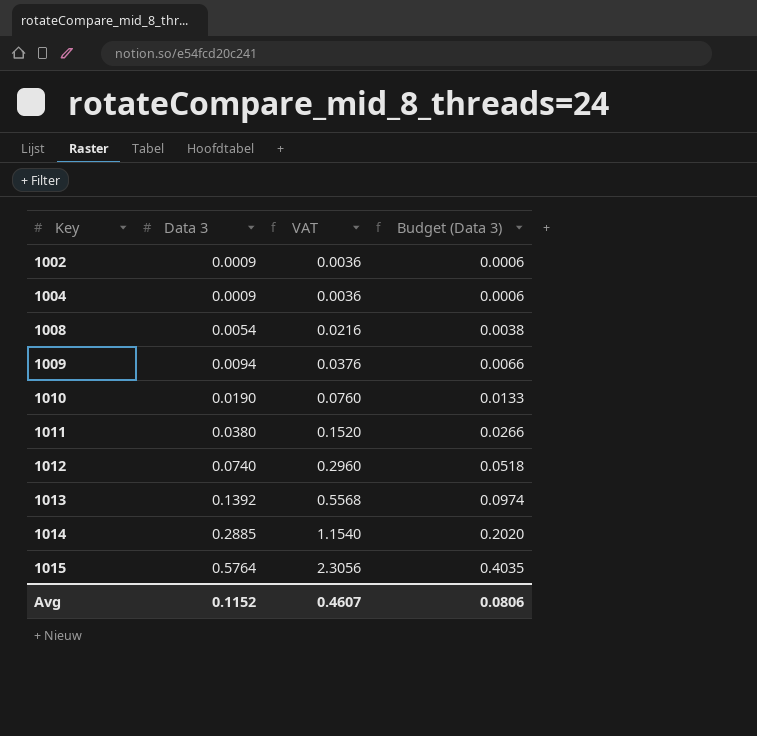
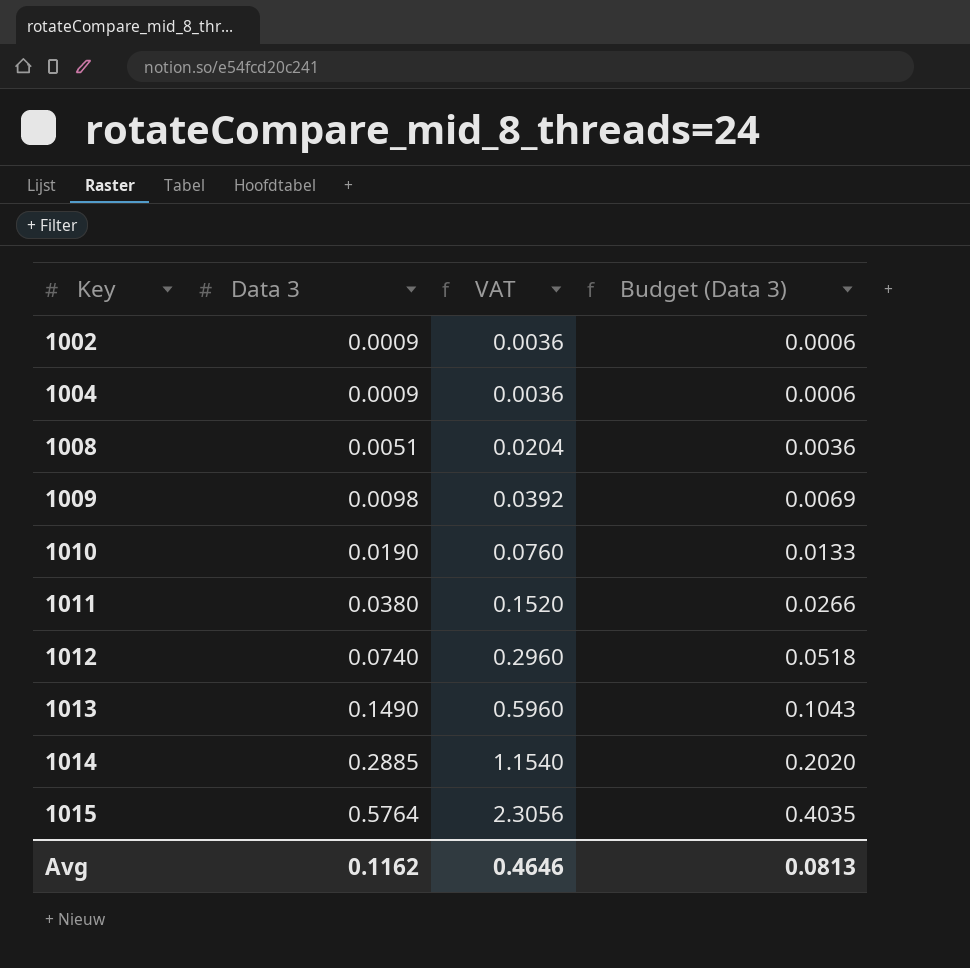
1008 | Data 3: 0.0054 -> 0.0051
1008 | VAT: 0.0216 -> 0.0204
1008 | Budget (Data 3): 0.0038 -> 0.0036
1009 | Data 3: 0.0094 -> 0.0098
1009 | VAT: 0.0376 -> 0.0392
1009 | Budget (Data 3): 0.0066 -> 0.0069
1013 | Data 3: 0.1392 -> 0.1490
1013 | VAT: 0.5568 -> 0.5960
1013 | Budget (Data 3): 0.0974 -> 0.1043
Avg | Data 3: 0.1152 -> 0.1162
Avg | VAT: 0.4607 -> 0.4646
Avg | Budget (Data 3): 0.0806 -> 0.0813

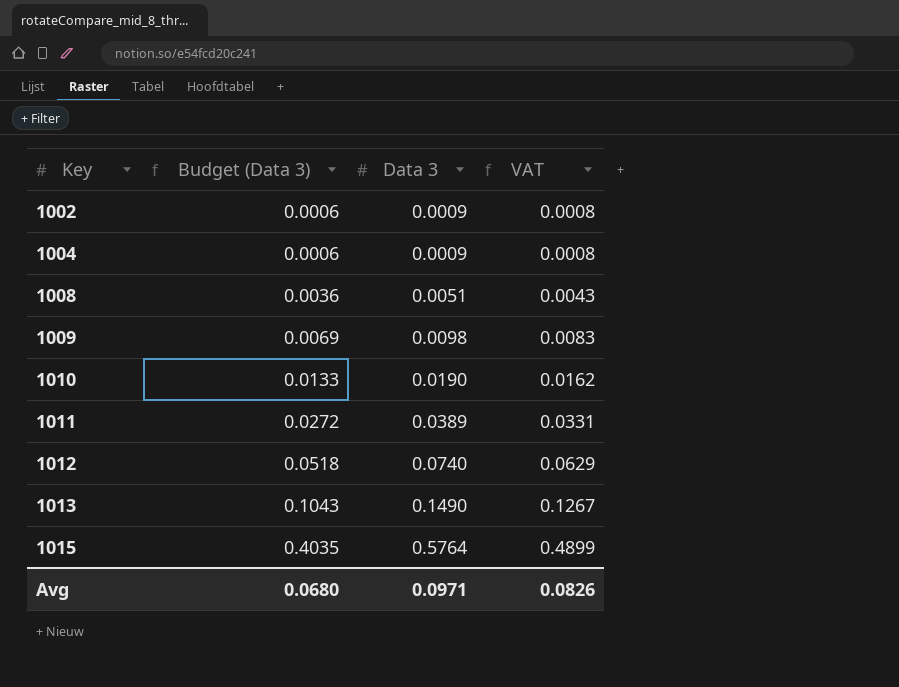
column Budget (Data 3) | position: 4 -> 2
column VAT | formula: [Data 3] * 4 -> [Data 3] * 0.85
row 1014: 0.2885 | 1.1540 | 0.2020 -> none
1011 | Budget (Data 3): 0.0266 -> 0.0272
1011 | Data 3: 0.0380 -> 0.0389
Avg | Budget (Data 3): 0.0813 -> 0.0680
Avg | Data 3: 0.1162 -> 0.0971
Avg | VAT: 0.4646 -> 0.0826

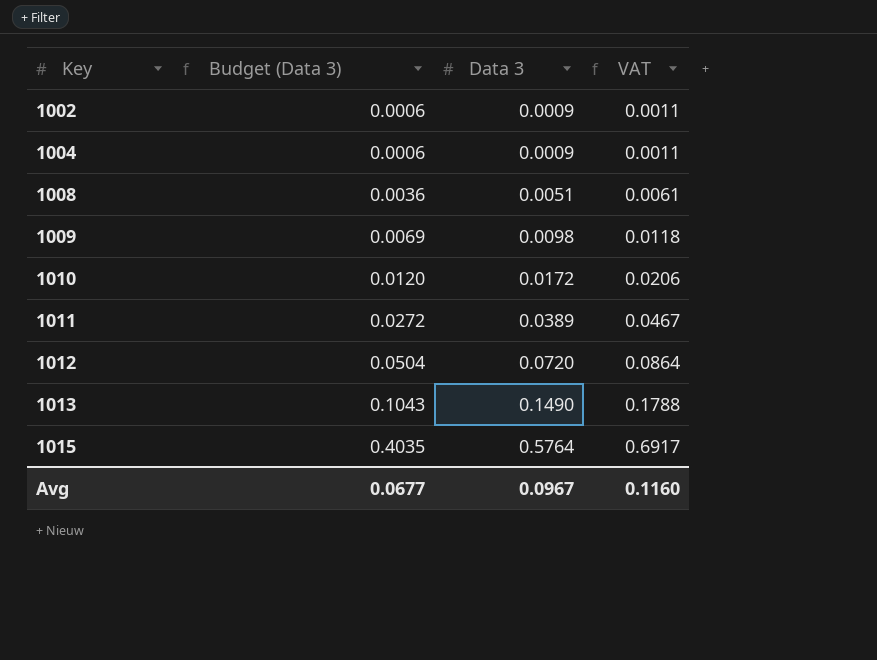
column VAT | formula: [Data 3] * 0.85 -> [Data 3] * 1.2
1010 | Budget (Data 3): 0.0133 -> 0.0120
1010 | Data 3: 0.0190 -> 0.0172
1012 | Budget (Data 3): 0.0518 -> 0.0504
1012 | Data 3: 0.0740 -> 0.0720
Avg | Budget (Data 3): 0.0680 -> 0.0677
Avg | Data 3: 0.0971 -> 0.0967
Avg | VAT: 0.0826 -> 0.1160

